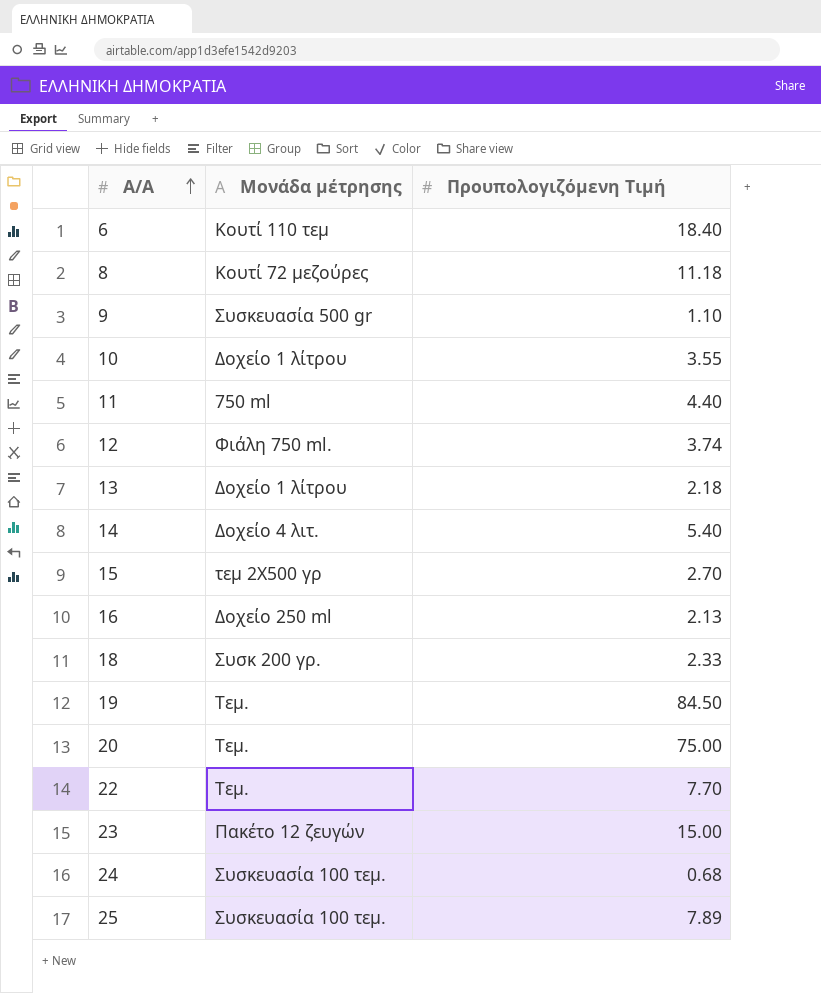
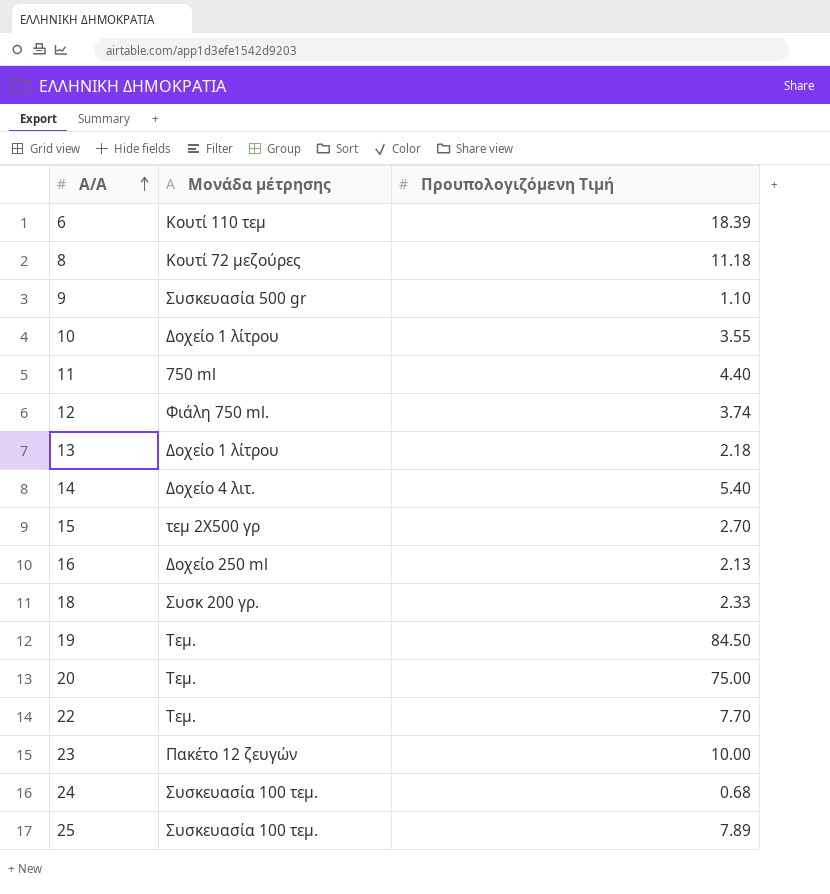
6 | Προυπολογιζόμενη Τιμή: 18.40 -> 18.39
23 | Προυπολογιζόμενη Τιμή: 15.00 -> 10.00

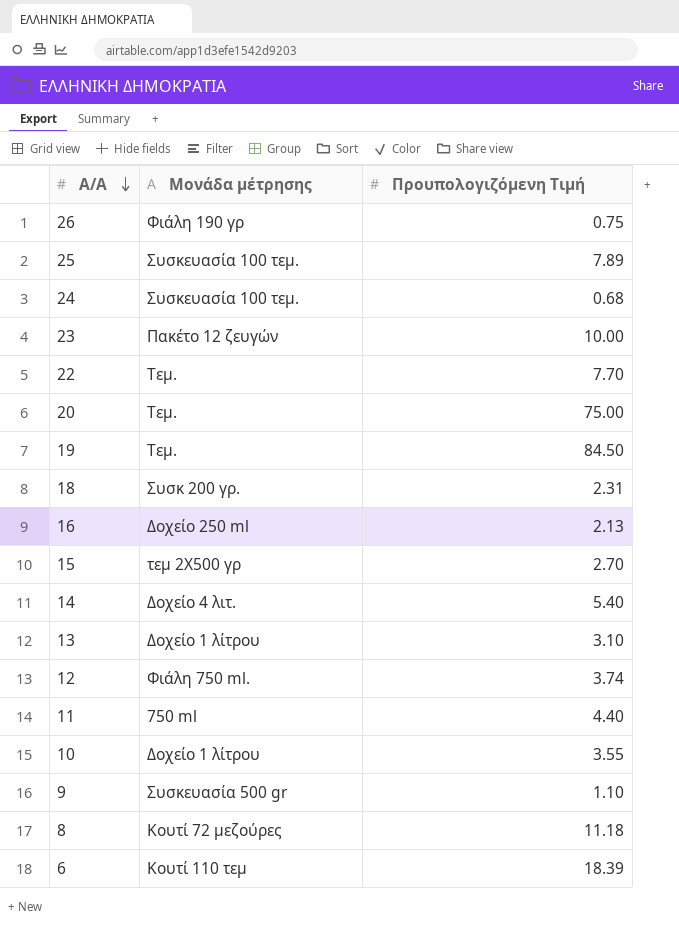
row order: Α/Α ascending -> Α/Α descending
row 26: none -> Φιάλη 190 γρ | 0.75
18 | Προυπολογιζόμενη Τιμή: 2.33 -> 2.31
13 | Προυπολογιζόμενη Τιμή: 2.18 -> 3.10

